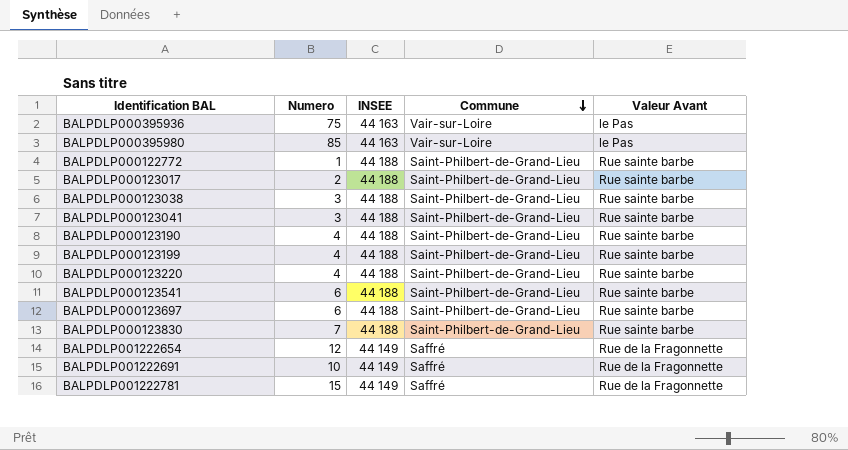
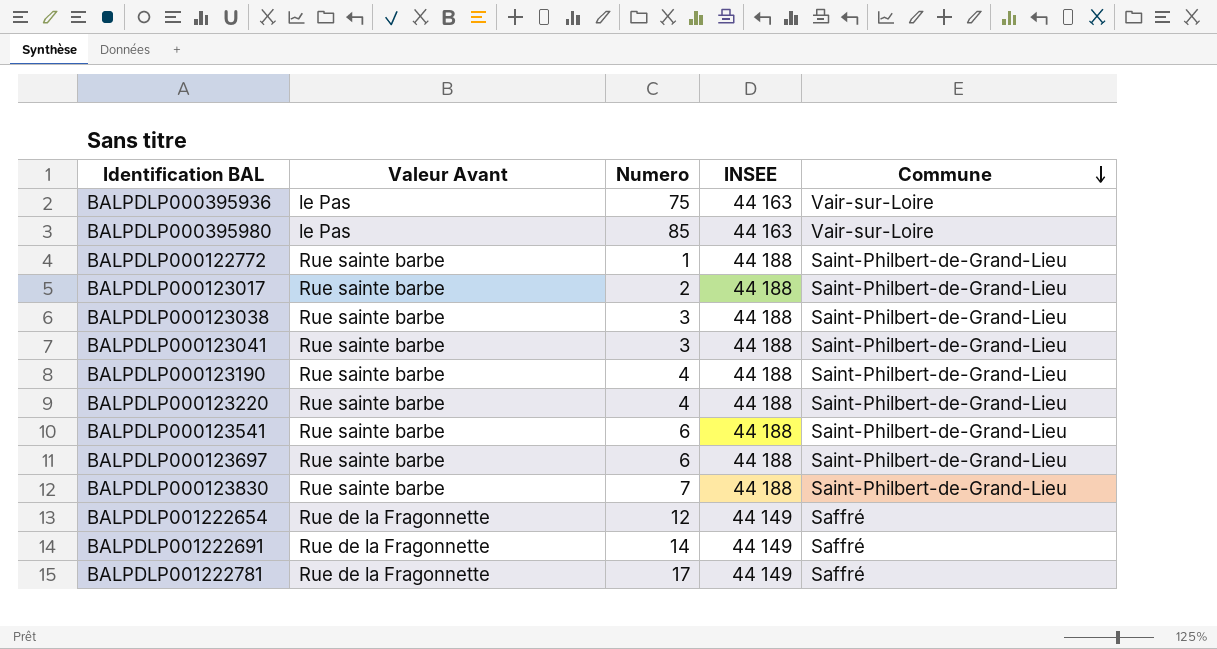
column Valeur Avant | position: 5 -> 2
row BALPDLP000123199: 4 | 44 188 | Saint-Philbert-de-Grand-Lieu | Rue sainte barbe -> none
BALPDLP001222691 | Numero: 10 -> 14
BALPDLP001222781 | Numero: 15 -> 17

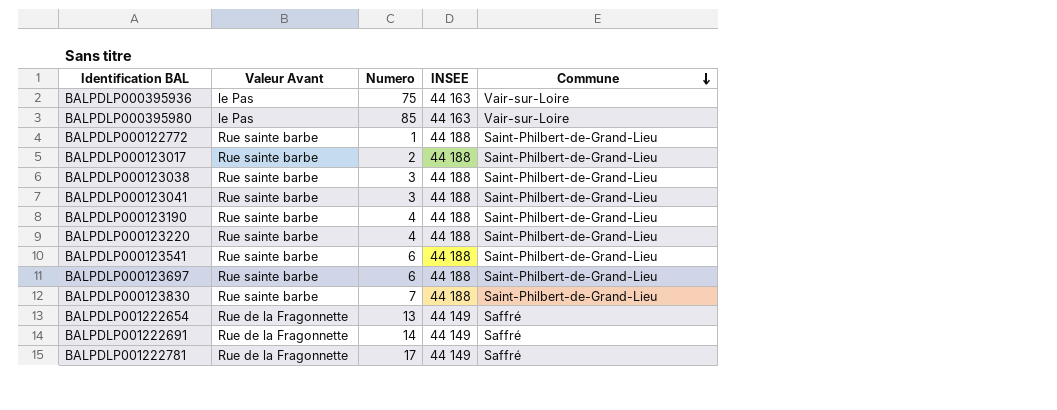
BALPDLP001222654 | Numero: 12 -> 13

